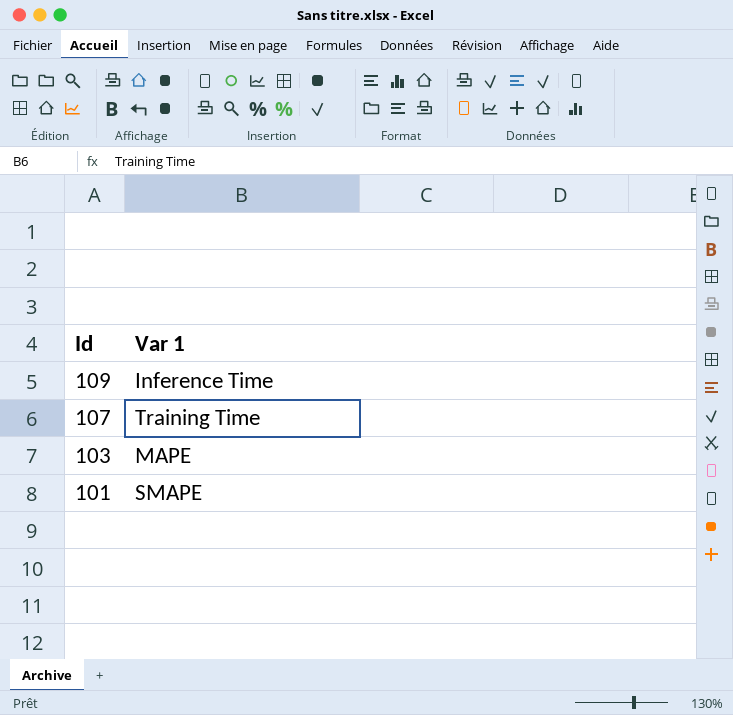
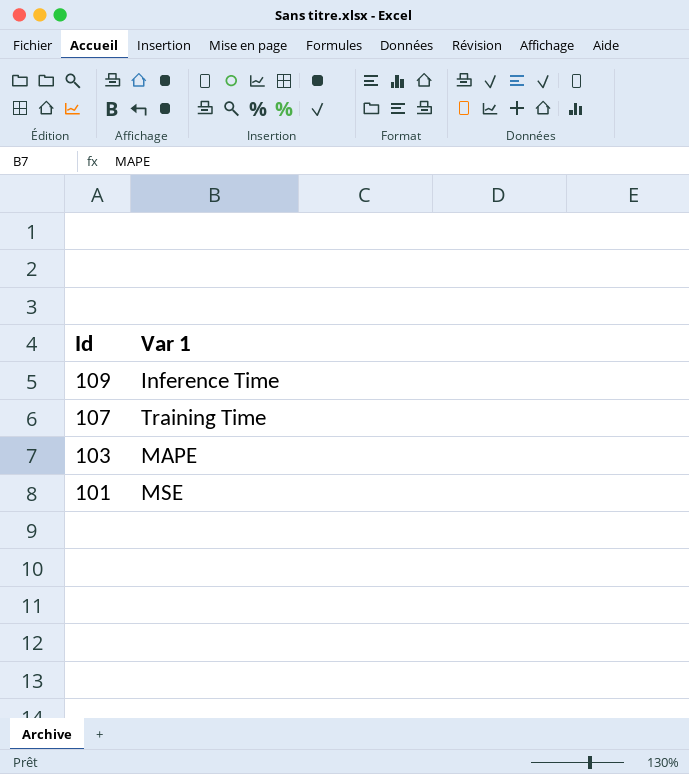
101 | Var 1: SMAPE -> MSE

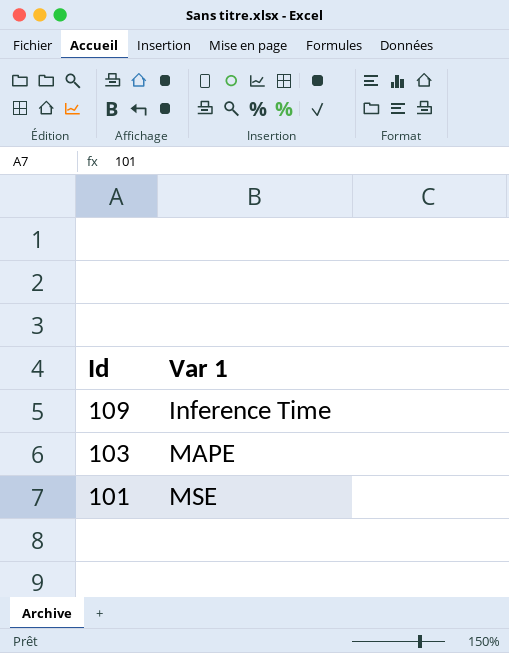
row 107: Training Time -> none

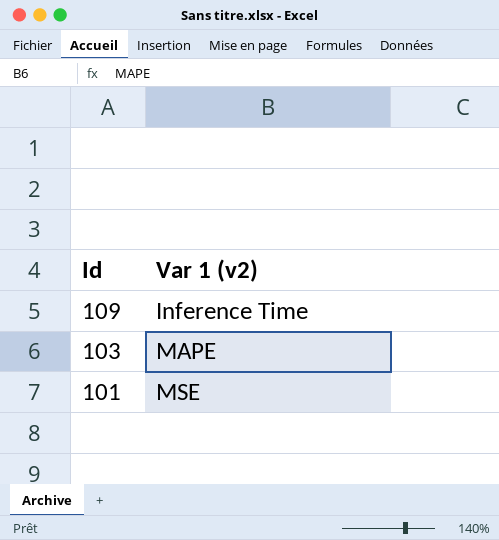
column name: Var 1 -> Var 1 (v2)

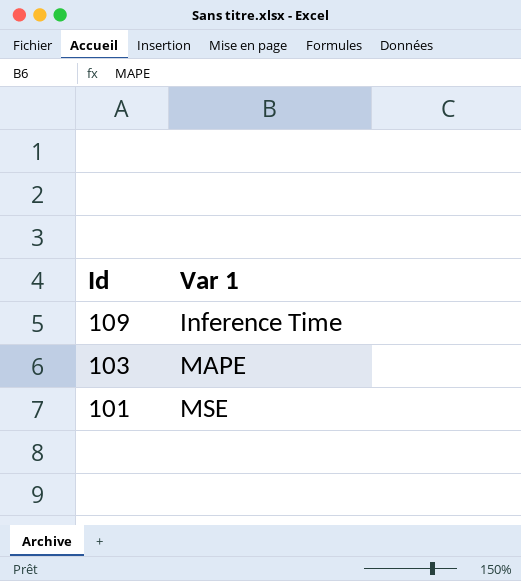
column name: Var 1 (v2) -> Var 1

